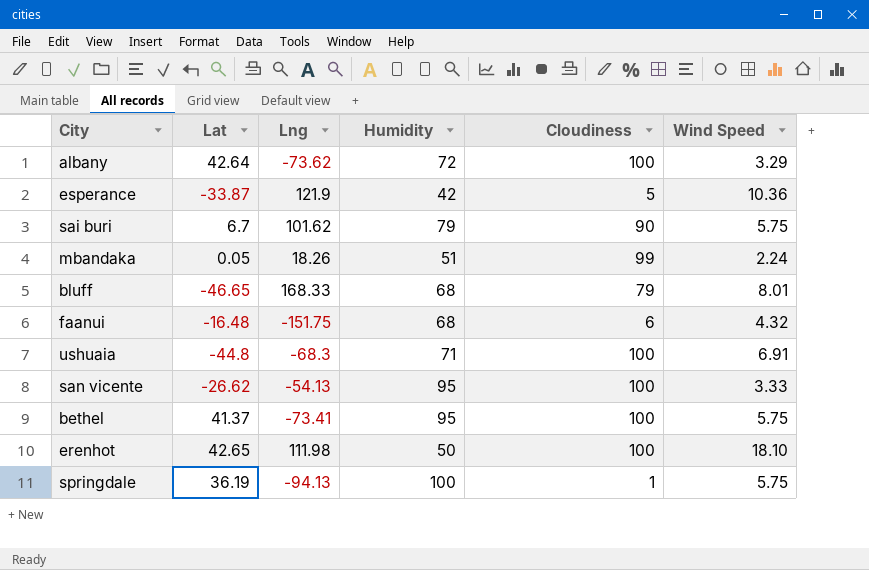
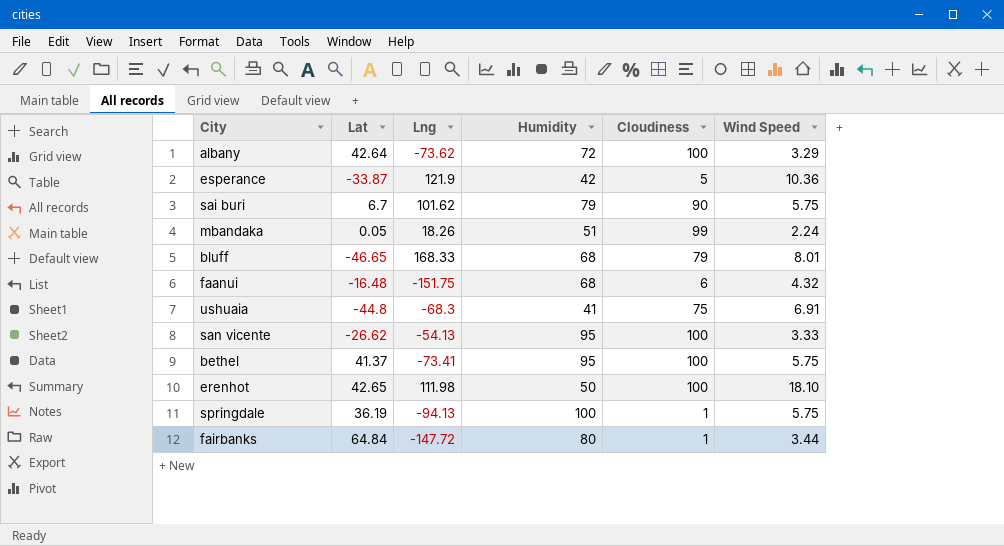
ushuaia | Humidity: 71 -> 41
ushuaia | Cloudiness: 100 -> 75
row fairbanks: none -> 64.84 | -147.72 | 80 | 1 | 3.44

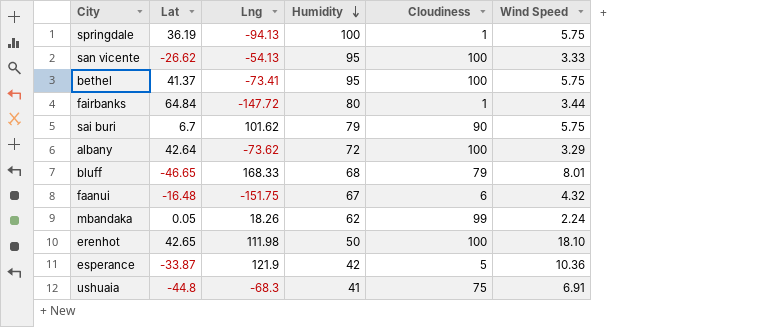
row order: none -> Humidity descending
faanui | Humidity: 68 -> 67
mbandaka | Humidity: 51 -> 62

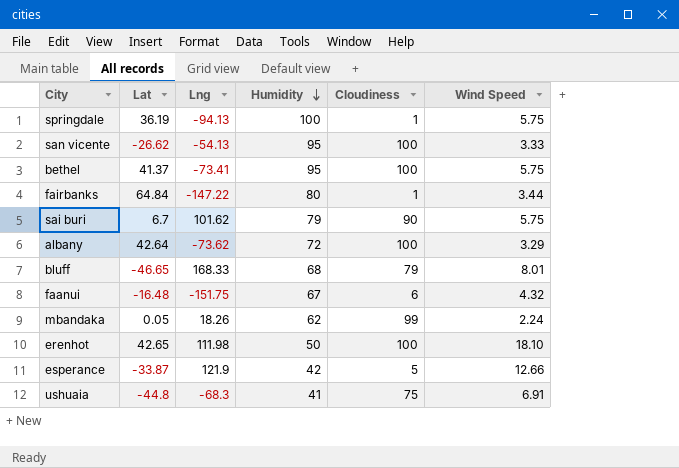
fairbanks | Lng: -147.72 -> -147.22
esperance | Wind Speed: 10.36 -> 12.66

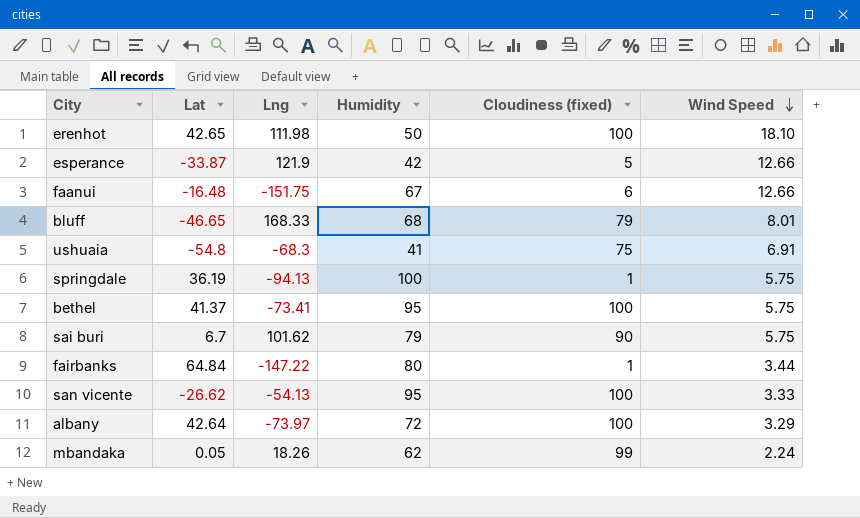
row order: Humidity descending -> Wind Speed descending
column name: Cloudiness -> Cloudiness (fixed)
faanui | Wind Speed: 4.32 -> 12.66
ushuaia | Lat: -44.8 -> -54.8
albany | Lng: -73.62 -> -73.97

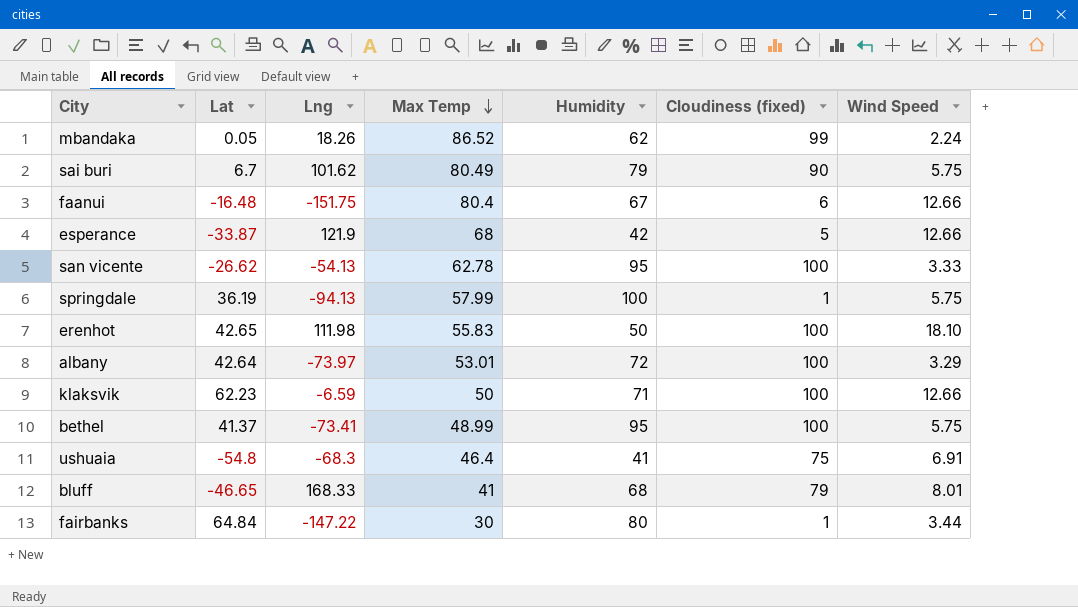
row order: Wind Speed descending -> Max Temp descending
column Max Temp | position: none -> 4
row klaksvik: none -> 62.23 | -6.59 | 50 | 71 | 100 | 12.66

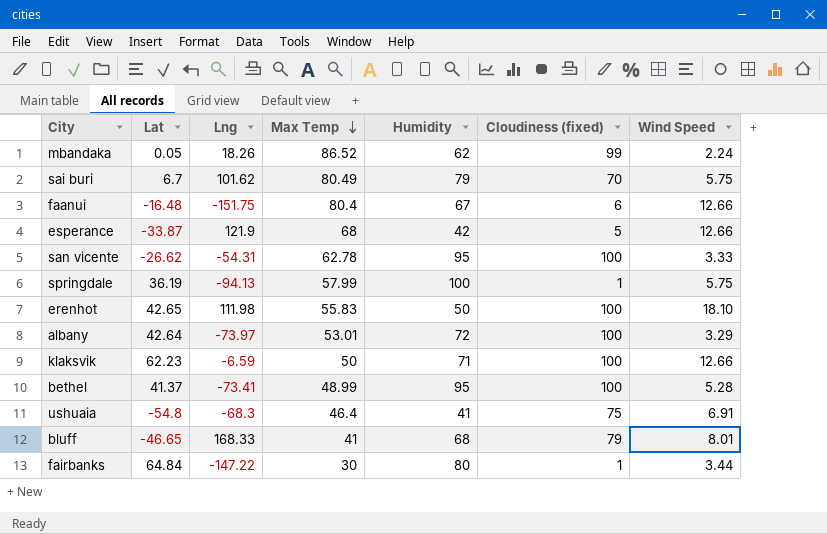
sai buri | Cloudiness (fixed): 90 -> 70
san vicente | Lng: -54.13 -> -54.31
bethel | Wind Speed: 5.75 -> 5.28

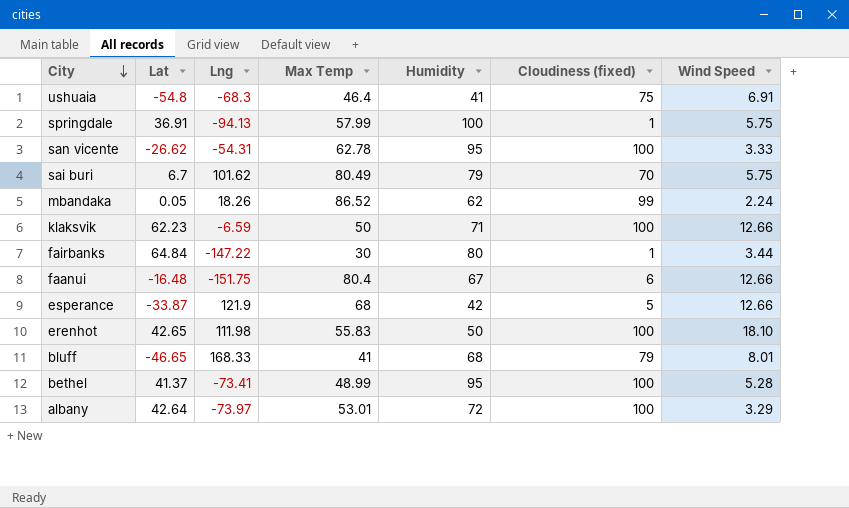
row order: Max Temp descending -> City descending
springdale | Lat: 36.19 -> 36.91

